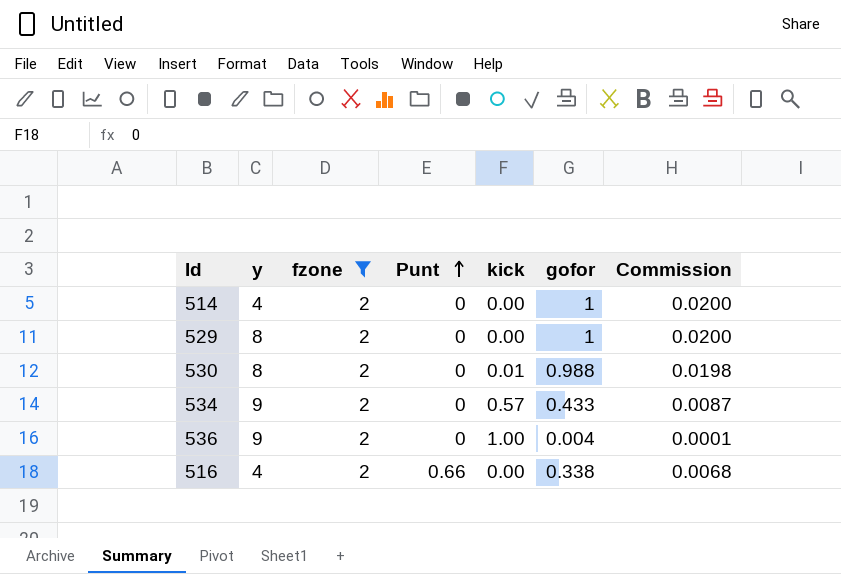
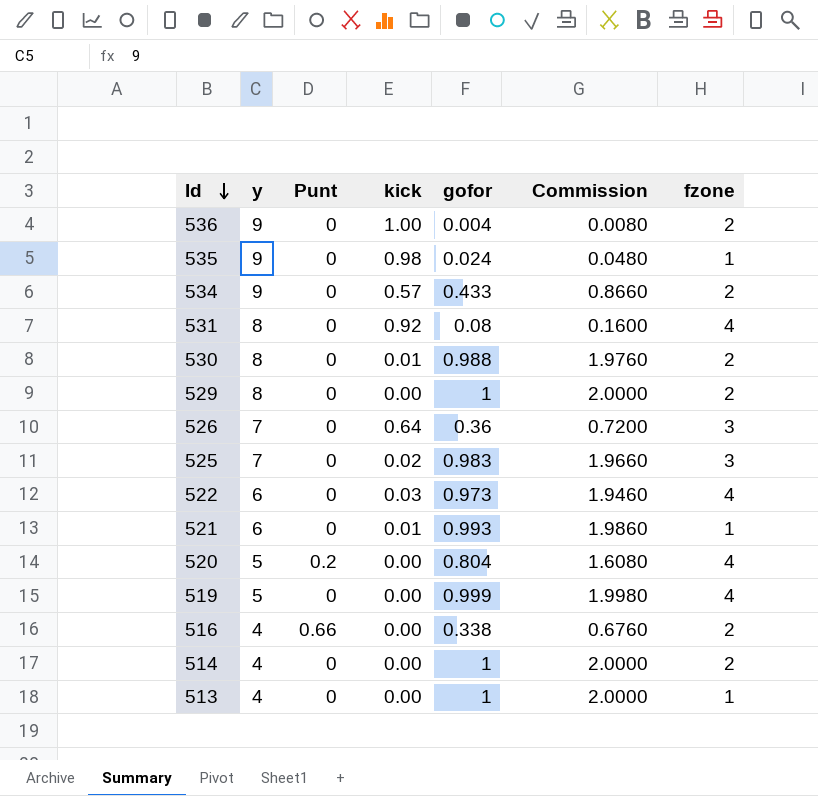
filter: fzone = 2 -> none
row order: Punt ascending -> Id descending
column Commission | formula: [gofor] * 0.02 -> [gofor] * 2
column fzone | position: 3 -> 7

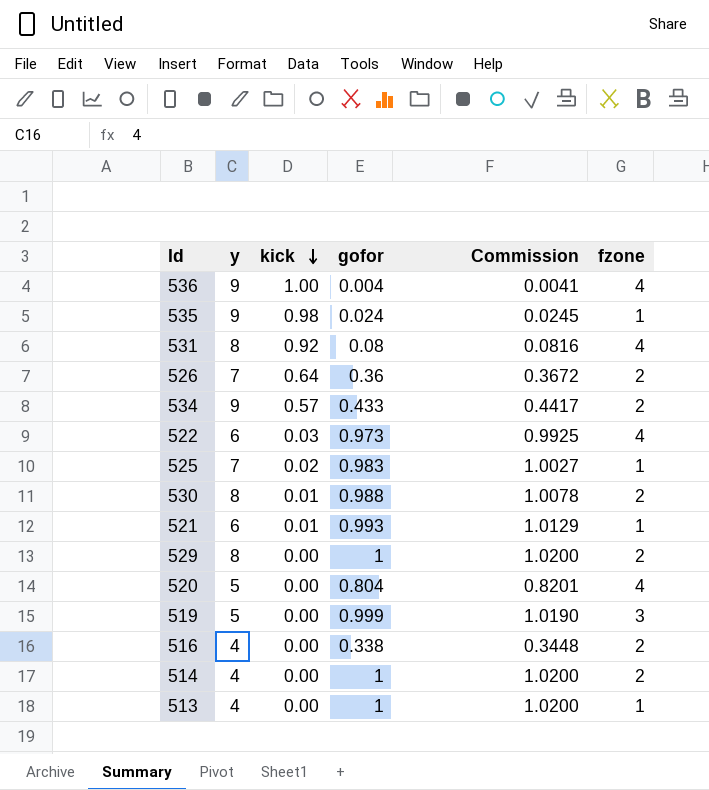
row order: Id descending -> kick descending
column Punt | position: 3 -> none
column Commission | formula: [gofor] * 2 -> [gofor] * 1.02
536 | fzone: 2 -> 4
526 | fzone: 3 -> 2
525 | fzone: 3 -> 1
519 | fzone: 4 -> 3

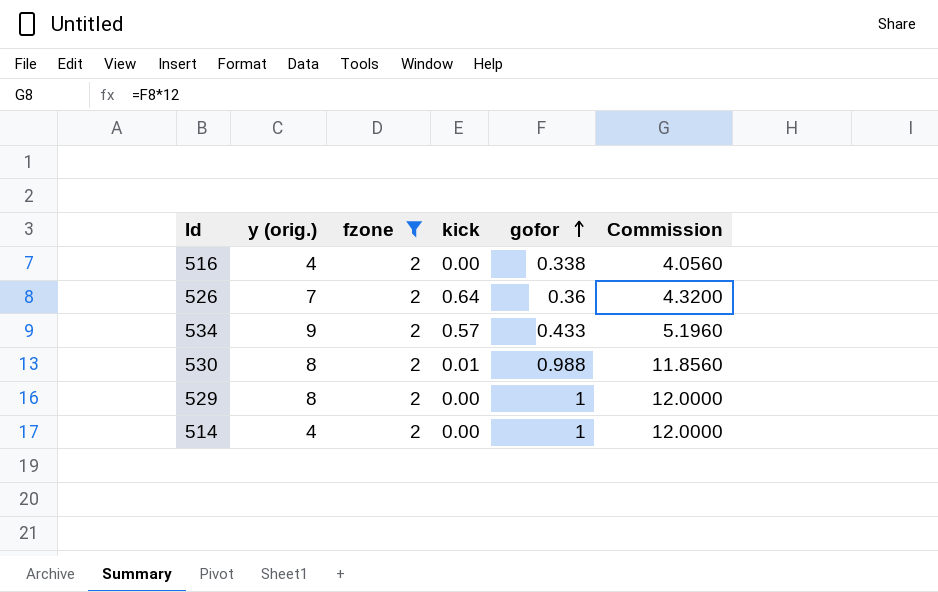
filter: none -> fzone = 2
row order: kick descending -> gofor ascending
column name: y -> y (orig.)
column fzone | position: 6 -> 3
column Commission | formula: [gofor] * 1.02 -> [gofor] * 12

